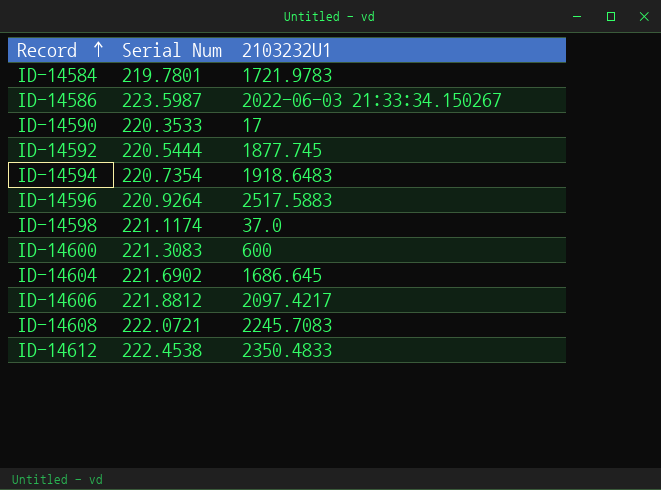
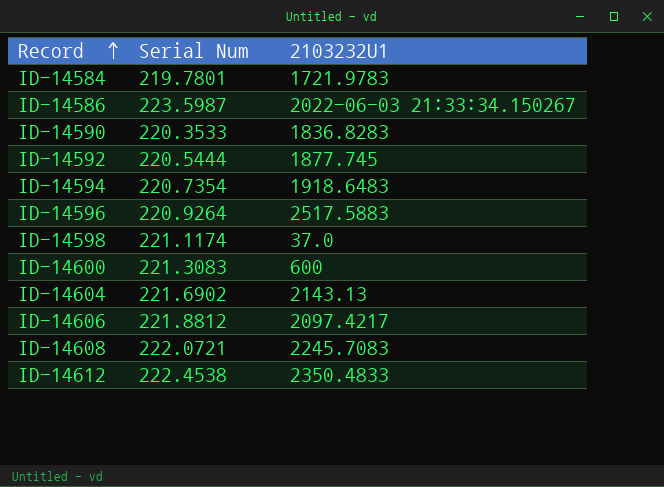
ID-14590 | 2103232U1: 17 -> 1836.8283
ID-14604 | 2103232U1: 1686.645 -> 2143.13

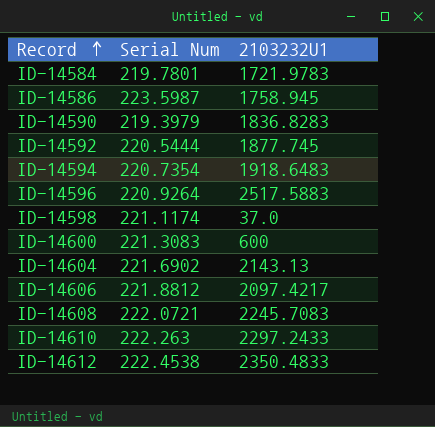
ID-14586 | 2103232U1: 2022-06-03 21:33:34.150267 -> 1758.945
ID-14590 | Serial Num: 220.3533 -> 219.3979
row ID-14610: none -> 222.263 | 2297.2433

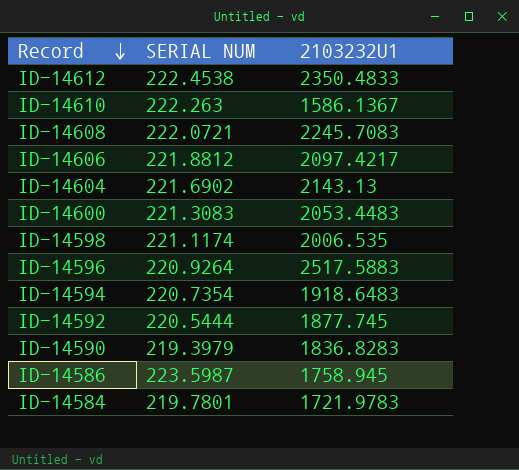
row order: Record ascending -> Record descending
column name: Serial Num -> SERIAL NUM
ID-14610 | 2103232U1: 2297.2433 -> 1586.1367
ID-14600 | 2103232U1: 600 -> 2053.4483
ID-14598 | 2103232U1: 37.0 -> 2006.535

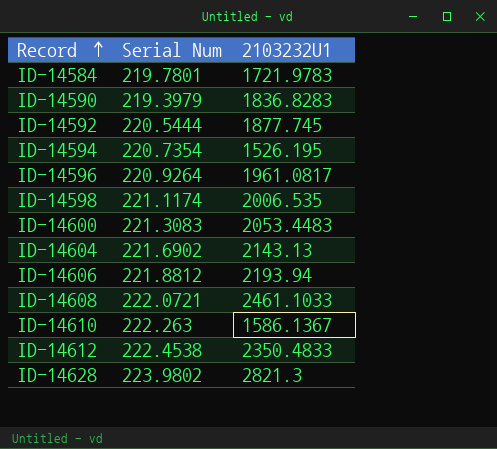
row order: Record descending -> Record ascending
column name: SERIAL NUM -> Serial Num
row ID-14586: 223.5987 | 1758.945 -> none
ID-14594 | 2103232U1: 1918.6483 -> 1526.195
ID-14596 | 2103232U1: 2517.5883 -> 1961.0817
ID-14606 | 2103232U1: 2097.4217 -> 2193.94
ID-14608 | 2103232U1: 2245.7083 -> 2461.1033
row ID-14628: none -> 223.9802 | 2821.3

